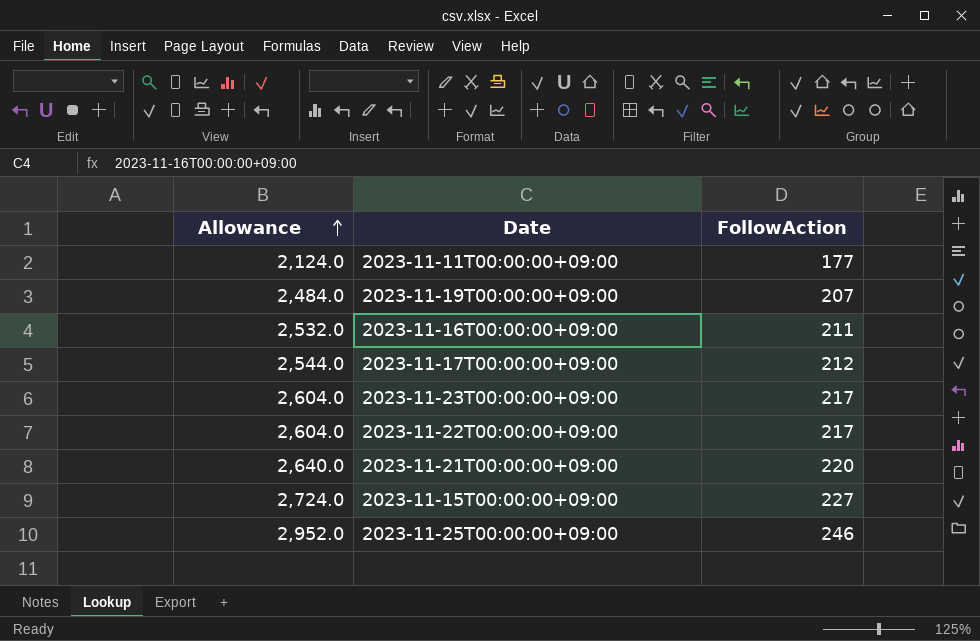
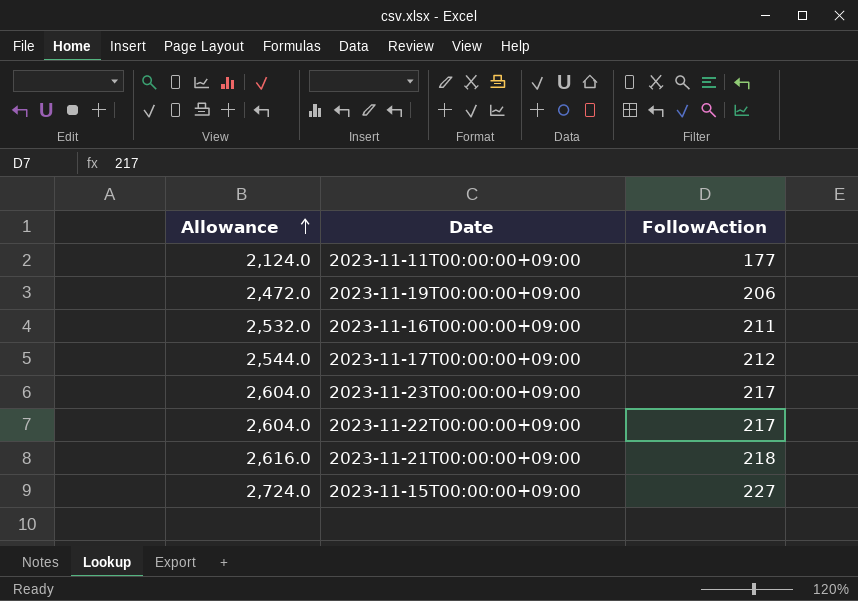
row 2023-11-25T00:00:00+09:00: 2,952.0 | 246 -> none
2023-11-19T00:00:00+09:00 | Allowance: 2,484.0 -> 2,472.0
2023-11-19T00:00:00+09:00 | FollowAction: 207 -> 206
2023-11-21T00:00:00+09:00 | Allowance: 2,640.0 -> 2,616.0
2023-11-21T00:00:00+09:00 | FollowAction: 220 -> 218

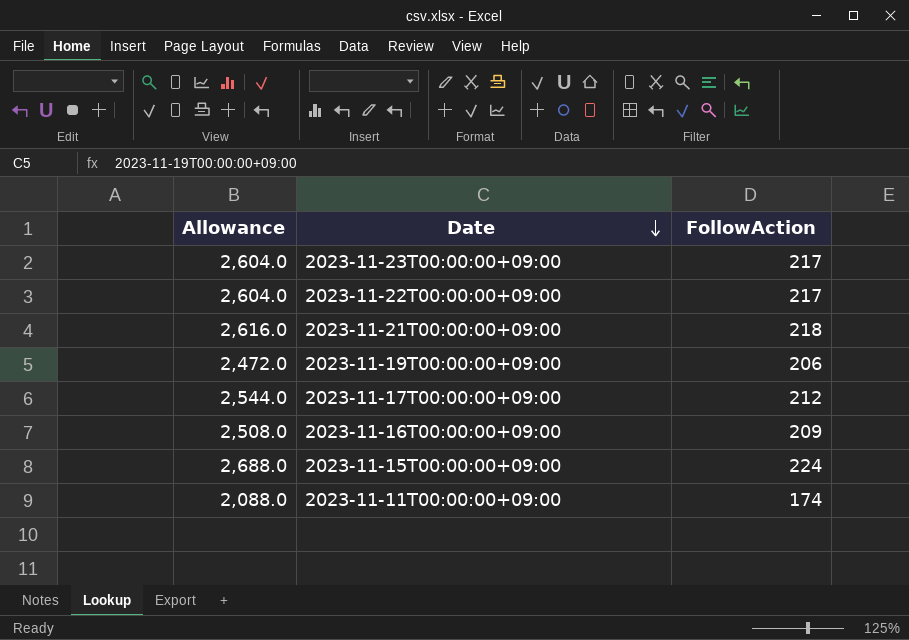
row order: Allowance ascending -> Date descending
2023-11-16T00:00:00+09:00 | Allowance: 2,532.0 -> 2,508.0
2023-11-16T00:00:00+09:00 | FollowAction: 211 -> 209
2023-11-15T00:00:00+09:00 | Allowance: 2,724.0 -> 2,688.0
2023-11-15T00:00:00+09:00 | FollowAction: 227 -> 224
2023-11-11T00:00:00+09:00 | Allowance: 2,124.0 -> 2,088.0
2023-11-11T00:00:00+09:00 | FollowAction: 177 -> 174

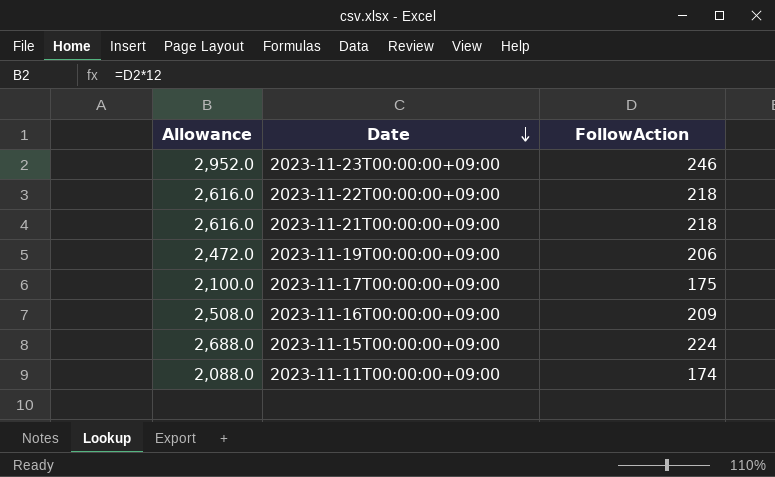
2023-11-23T00:00:00+09:00 | Allowance: 2,604.0 -> 2,952.0
2023-11-23T00:00:00+09:00 | FollowAction: 217 -> 246
2023-11-22T00:00:00+09:00 | Allowance: 2,604.0 -> 2,616.0
2023-11-22T00:00:00+09:00 | FollowAction: 217 -> 218
2023-11-17T00:00:00+09:00 | Allowance: 2,544.0 -> 2,100.0
2023-11-17T00:00:00+09:00 | FollowAction: 212 -> 175

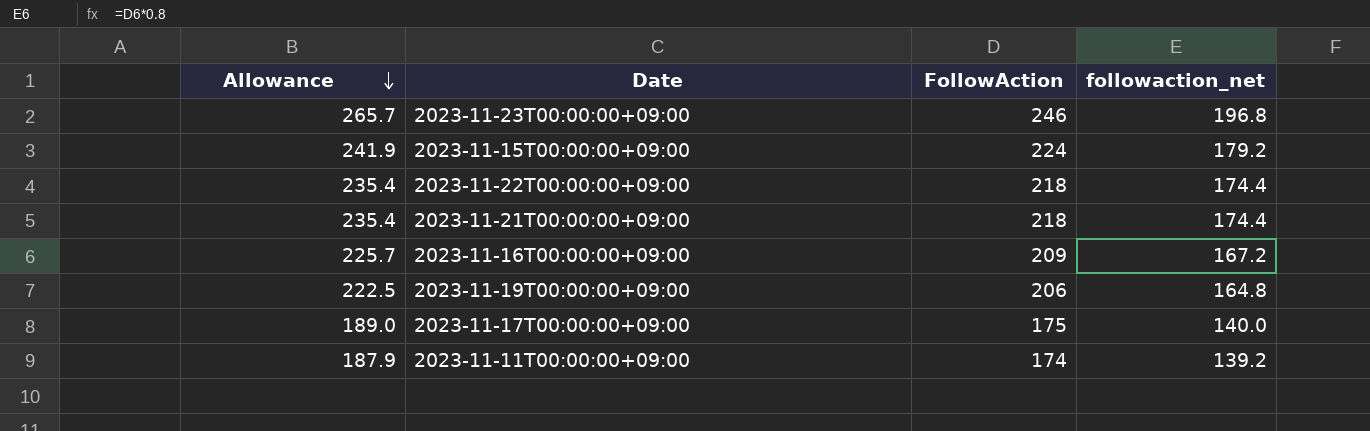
row order: Date descending -> Allowance descending
column Allowance | formula: [FollowAction] * 12 -> [FollowAction] * 1.08
column followaction_net | formula: none -> [FollowAction] * 0.8

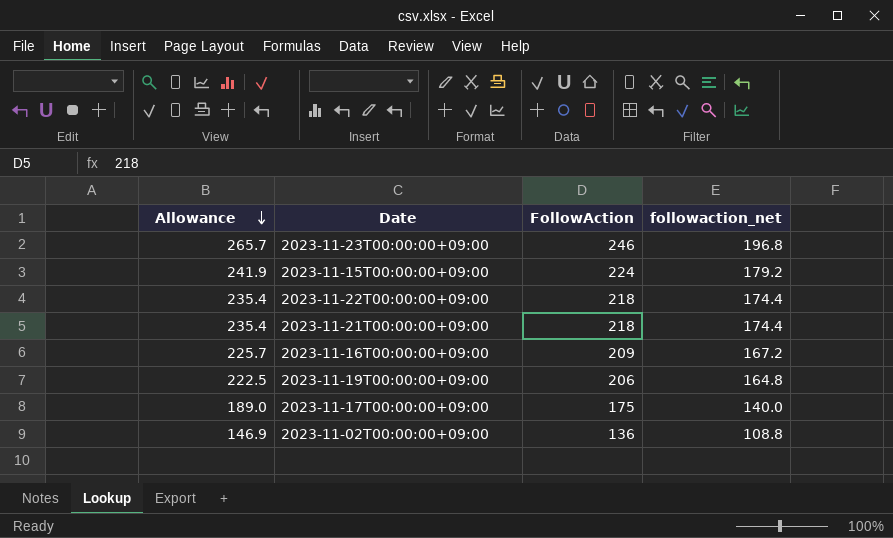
row 2023-11-11T00:00:00+09:00: 187.9 | 174 | 139.2 -> none
row 2023-11-02T00:00:00+09:00: none -> 146.9 | 136 | 108.8

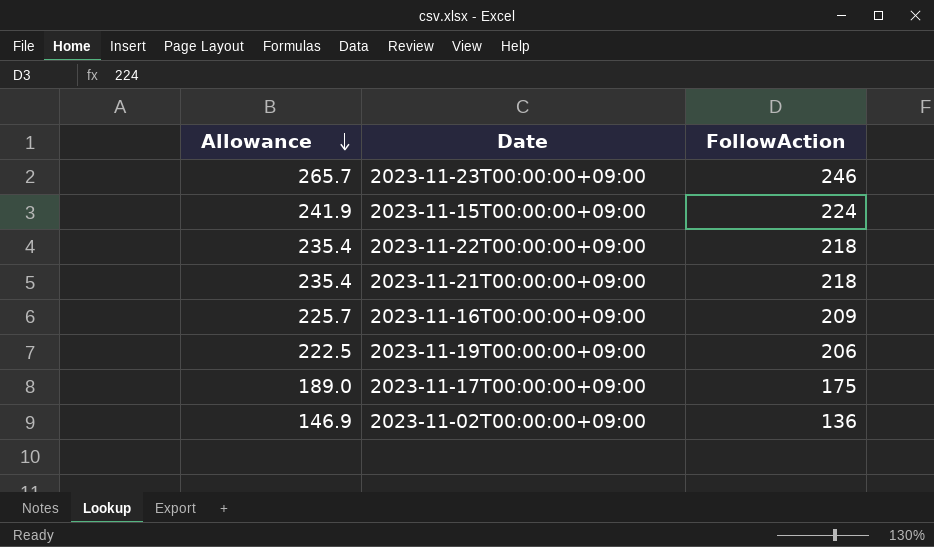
column followaction_net | formula: [FollowAction] * 0.8 -> none

